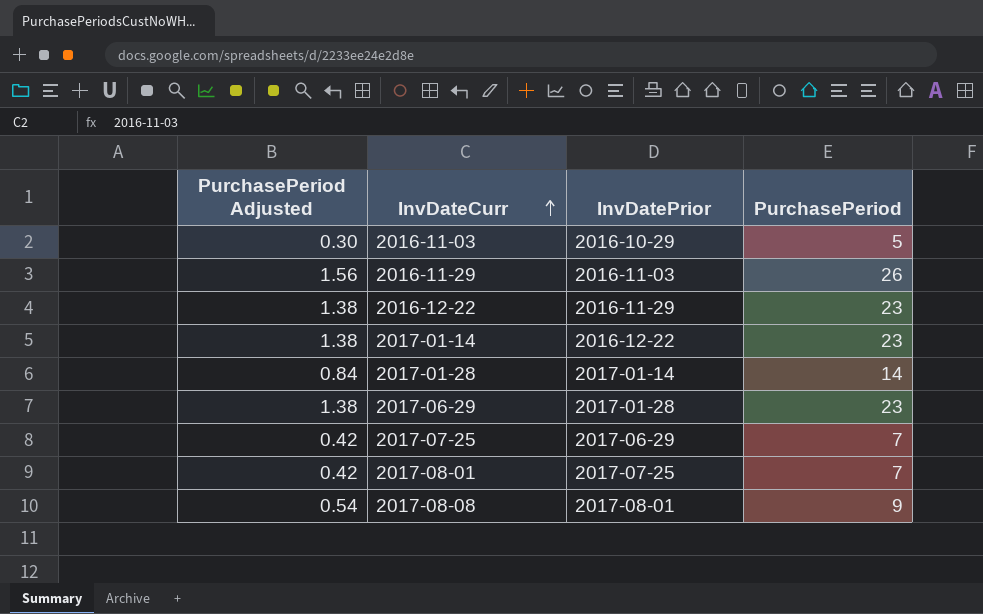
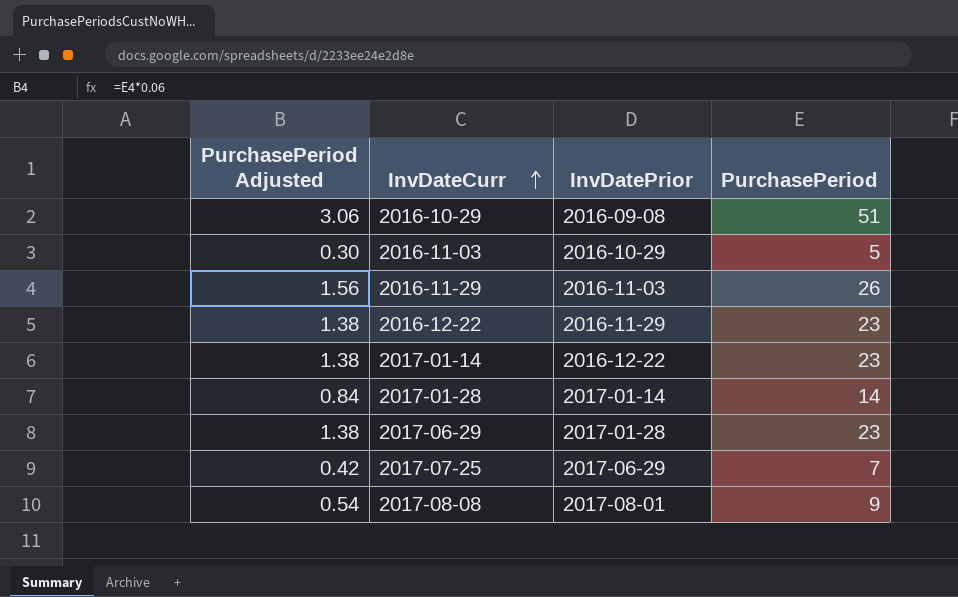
row 2017-08-01: 0.42 | 2017-07-25 | 7 -> none
row 2016-10-29: none -> 3.06 | 2016-09-08 | 51

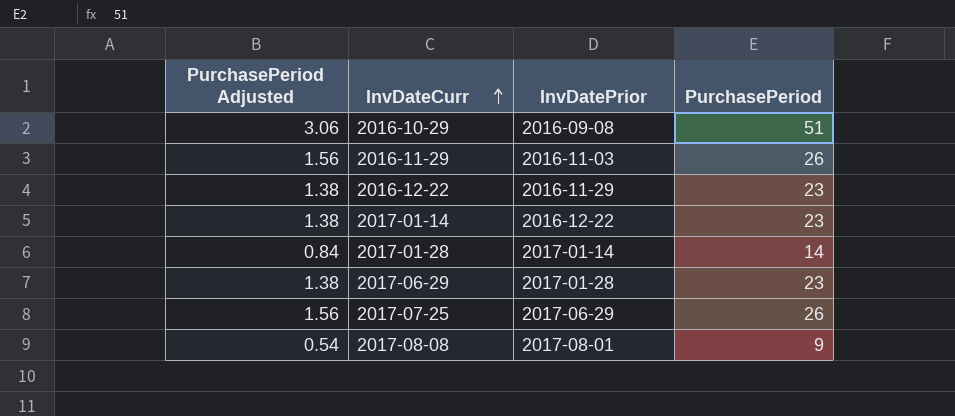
row 2016-11-03: 0.30 | 2016-10-29 | 5 -> none
2017-07-25 | PurchasePeriod Adjusted: 0.42 -> 1.56
2017-07-25 | PurchasePeriod: 7 -> 26

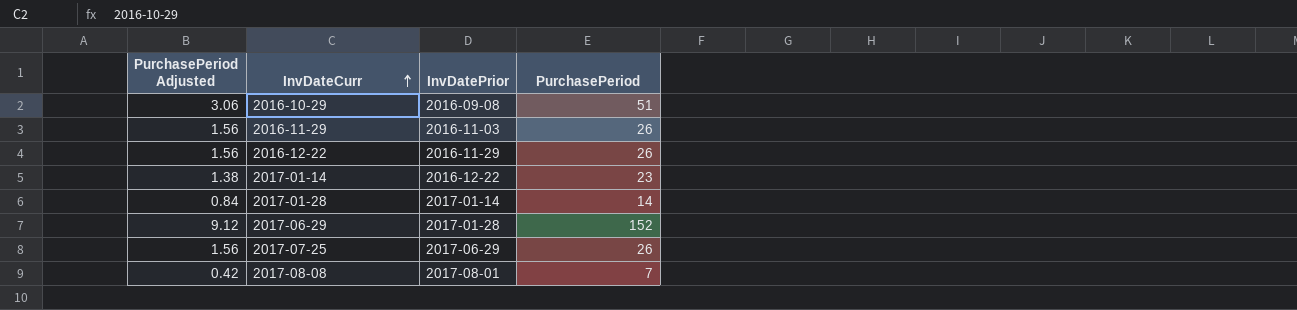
2016-12-22 | PurchasePeriod Adjusted: 1.38 -> 1.56
2016-12-22 | PurchasePeriod: 23 -> 26
2017-06-29 | PurchasePeriod Adjusted: 1.38 -> 9.12
2017-06-29 | PurchasePeriod: 23 -> 152
2017-08-08 | PurchasePeriod Adjusted: 0.54 -> 0.42
2017-08-08 | PurchasePeriod: 9 -> 7

